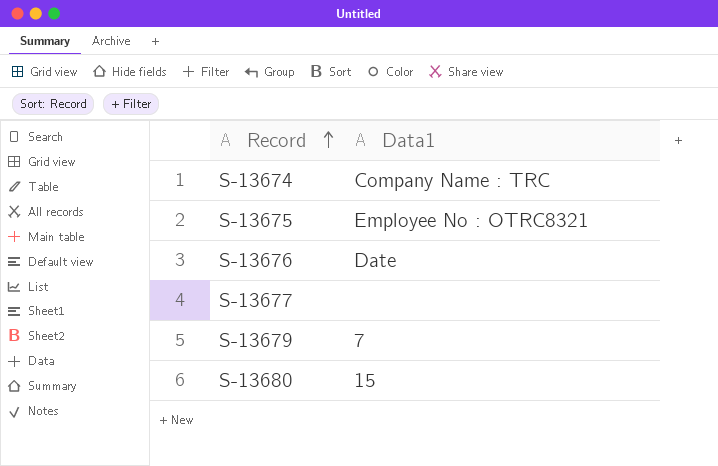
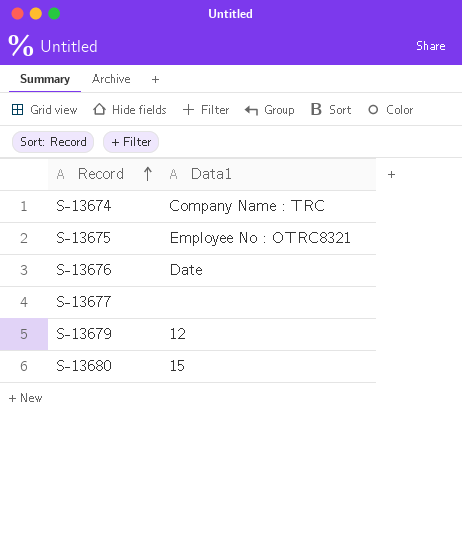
S-13679 | Data1: 7 -> 12

